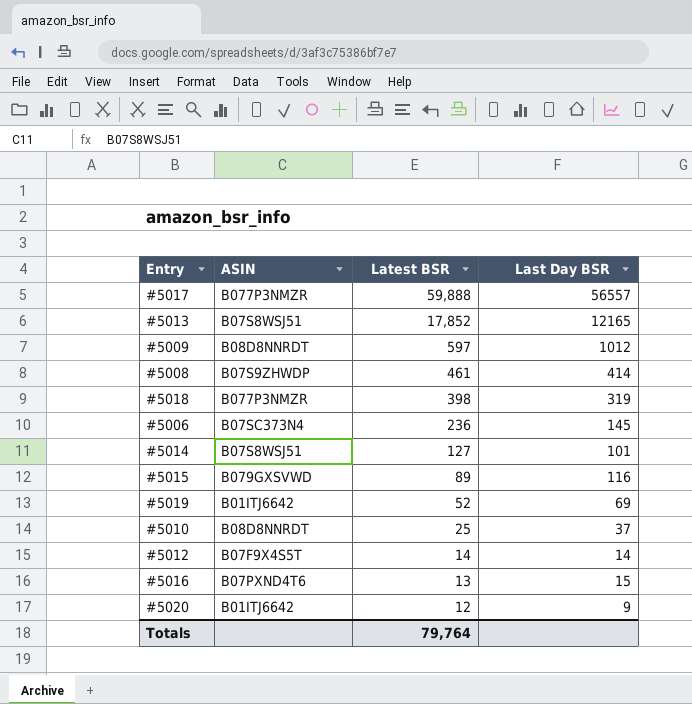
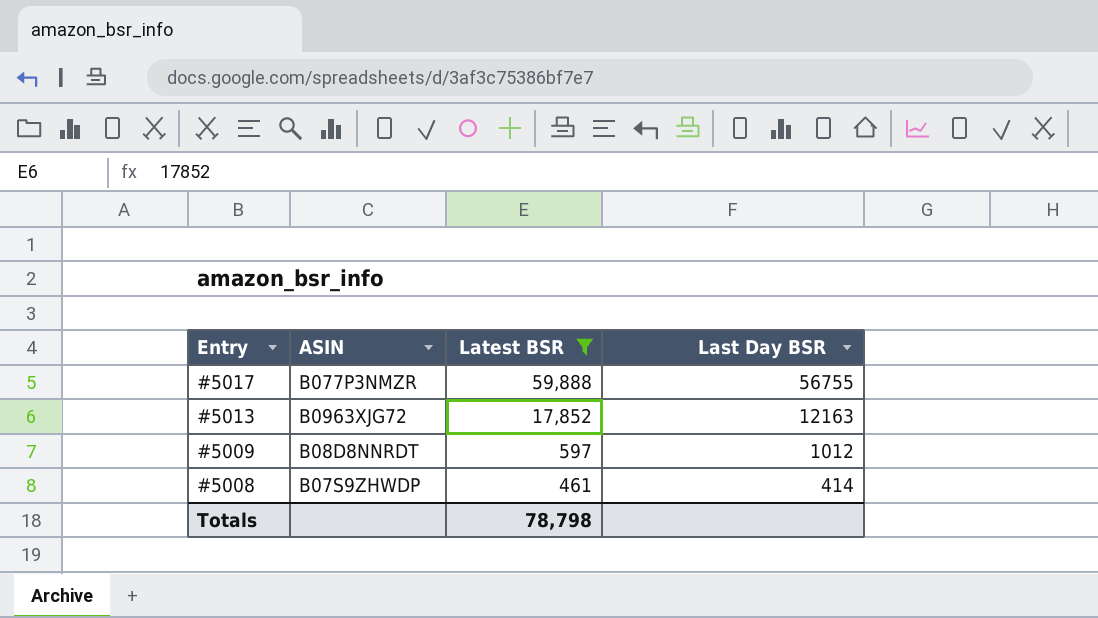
filter: none -> Latest BSR >= 461
#5017 | Last Day BSR: 56557 -> 56755
#5013 | ASIN: B07S8WSJ51 -> B0963XJG72
#5013 | Last Day BSR: 12165 -> 12163
Totals | Latest BSR: 79,764 -> 78,798

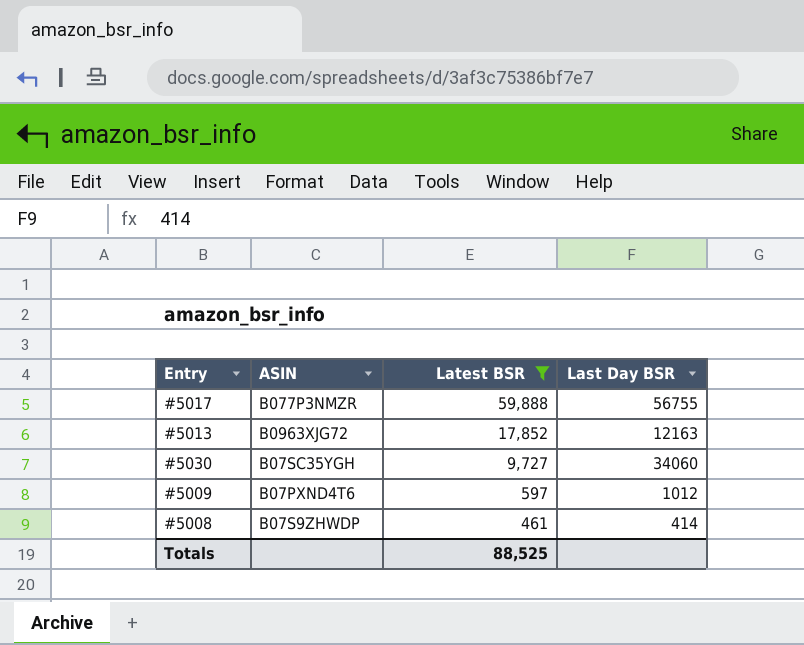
row #5030: none -> B07SC35YGH | 9,727 | 34060
#5009 | ASIN: B08D8NNRDT -> B07PXND4T6
Totals | Latest BSR: 78,798 -> 88,525

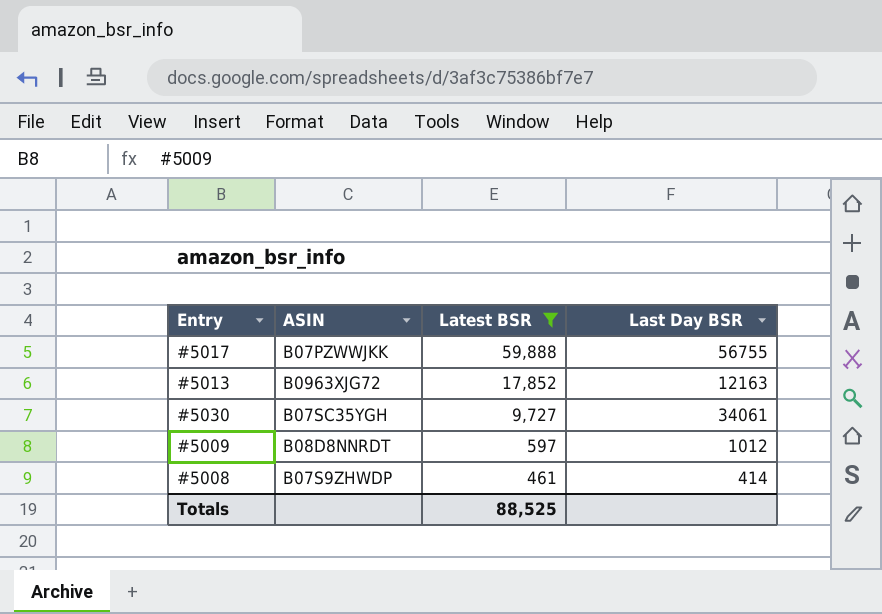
#5017 | ASIN: B077P3NMZR -> B07PZWWJKK
#5030 | Last Day BSR: 34060 -> 34061
#5009 | ASIN: B07PXND4T6 -> B08D8NNRDT

